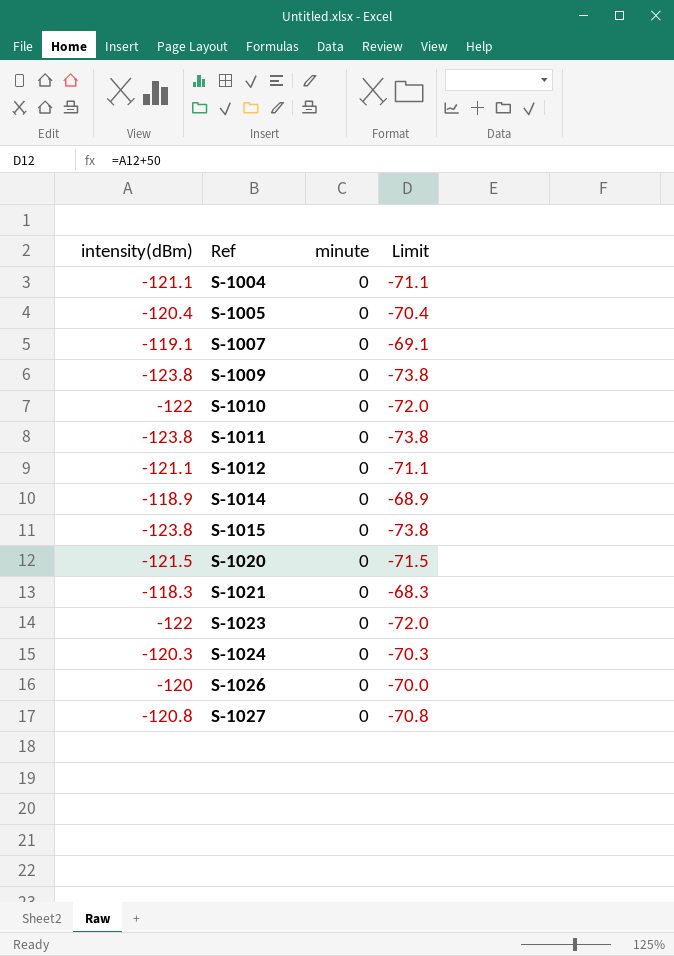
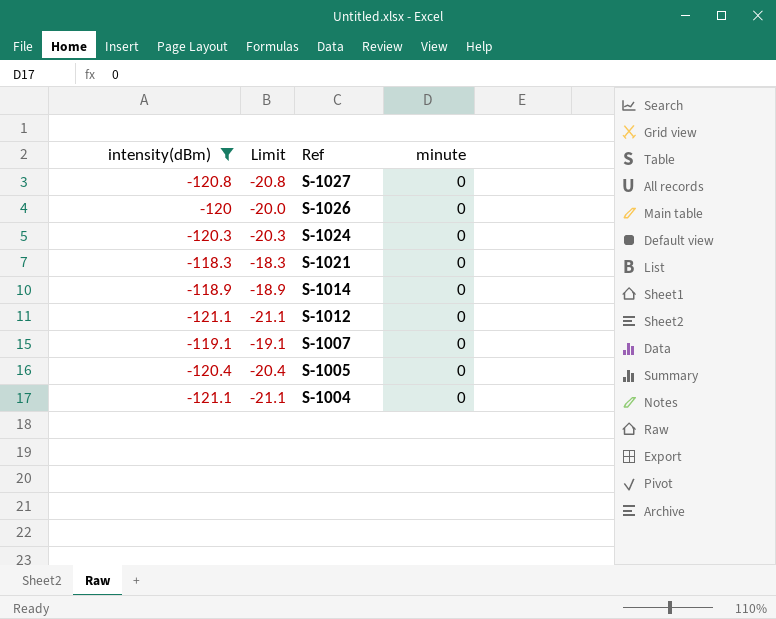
filter: none -> intensity(dBm) >= -121.1
row order: Ref ascending -> Ref descending
column Limit | formula: [intensity(dBm)] + 50 -> [intensity(dBm)] + 100
column Limit | position: 4 -> 2

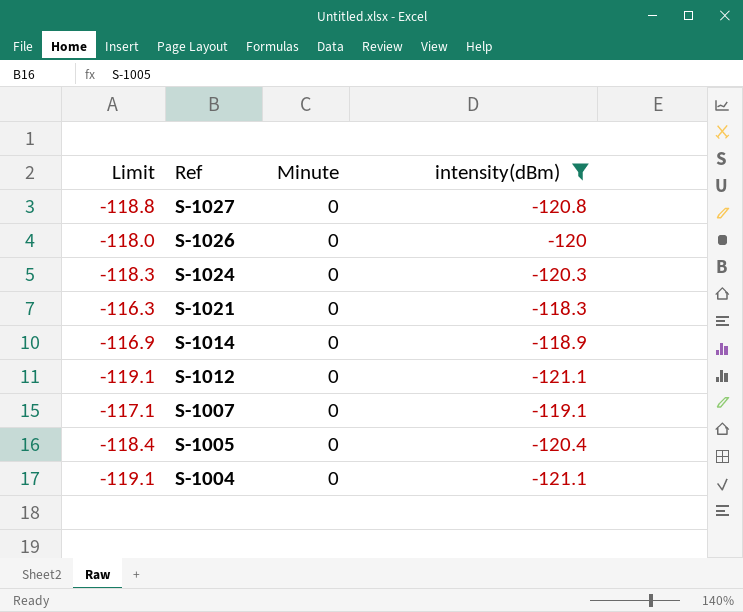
column Limit | formula: [intensity(dBm)] + 100 -> [intensity(dBm)] + 2
column name: minute -> Minute
column intensity(dBm) | position: 1 -> 4

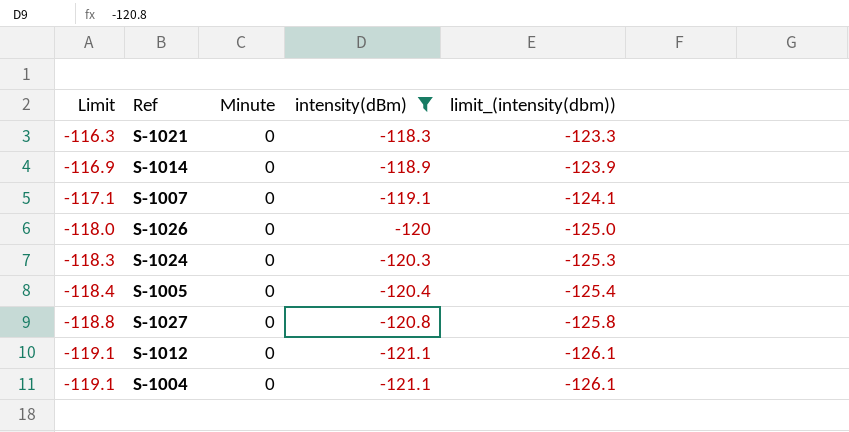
row order: Ref descending -> Limit descending
column limit_(intensity(dbm)) | formula: none -> [intensity(dBm)] - 5

